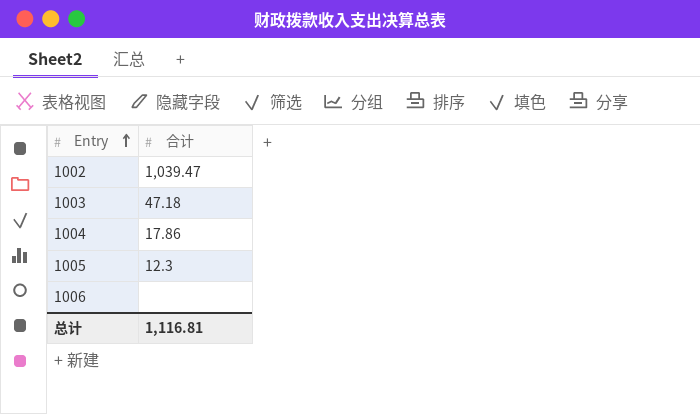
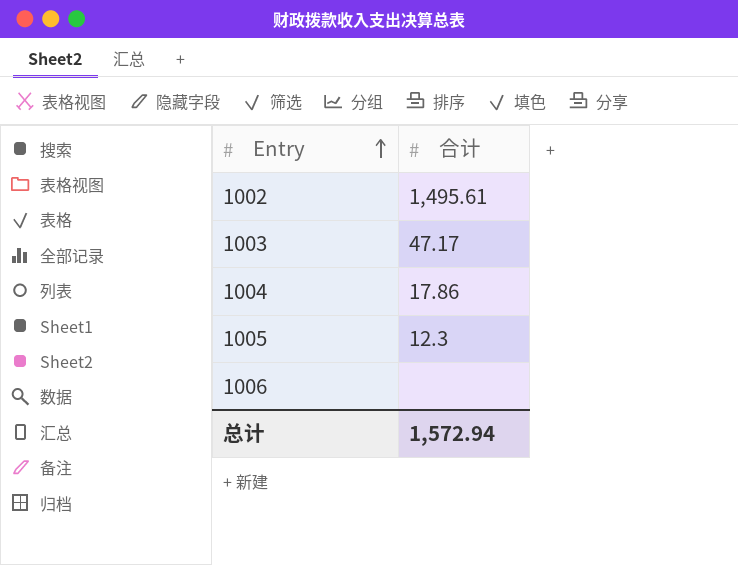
1002 | 合计: 1,039.47 -> 1,495.61
1003 | 合计: 47.18 -> 47.17
总计 | 合计: 1,116.81 -> 1,572.94

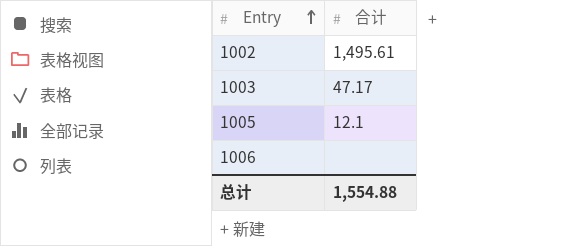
row 1004: 17.86 -> none
1005 | 合计: 12.3 -> 12.1
总计 | 合计: 1,572.94 -> 1,554.88

